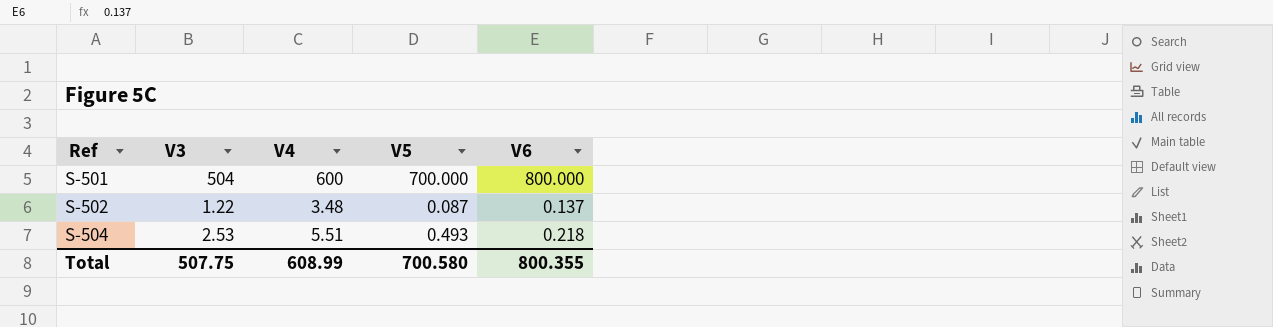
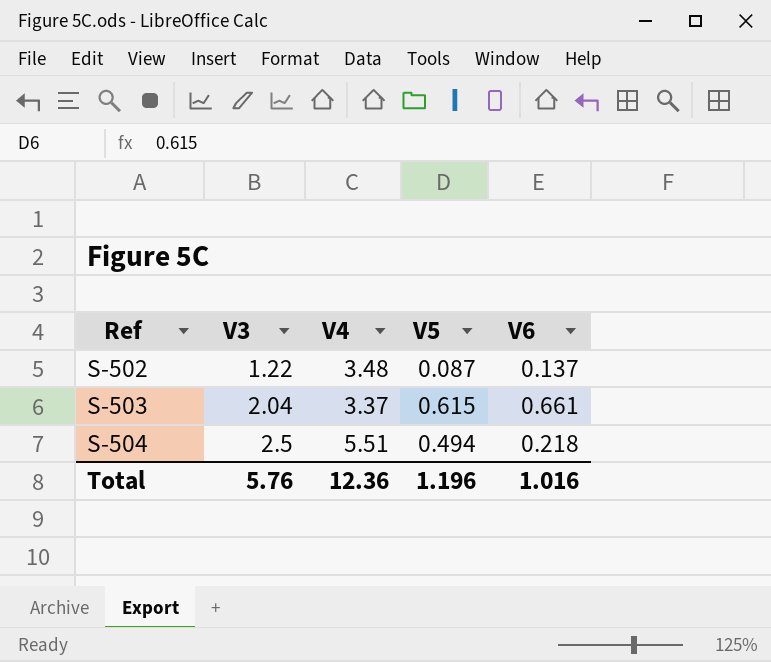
row S-501: 504 | 600 | 700.000 | 800.000 -> none
row S-503: none -> 2.04 | 3.37 | 0.615 | 0.661
S-504 | V3: 2.53 -> 2.5
S-504 | V5: 0.493 -> 0.494
Total | V3: 507.75 -> 5.76
Total | V4: 608.99 -> 12.36
Total | V5: 700.580 -> 1.196
Total | V6: 800.355 -> 1.016

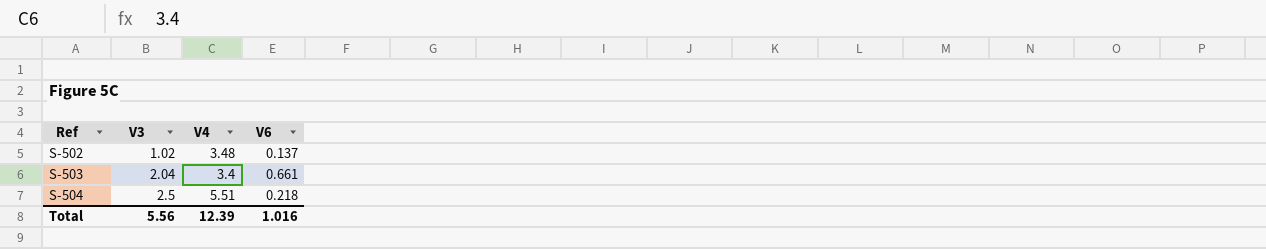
column V5 | position: 4 -> none
S-502 | V3: 1.22 -> 1.02
S-503 | V4: 3.37 -> 3.4
Total | V3: 5.76 -> 5.56
Total | V4: 12.36 -> 12.39

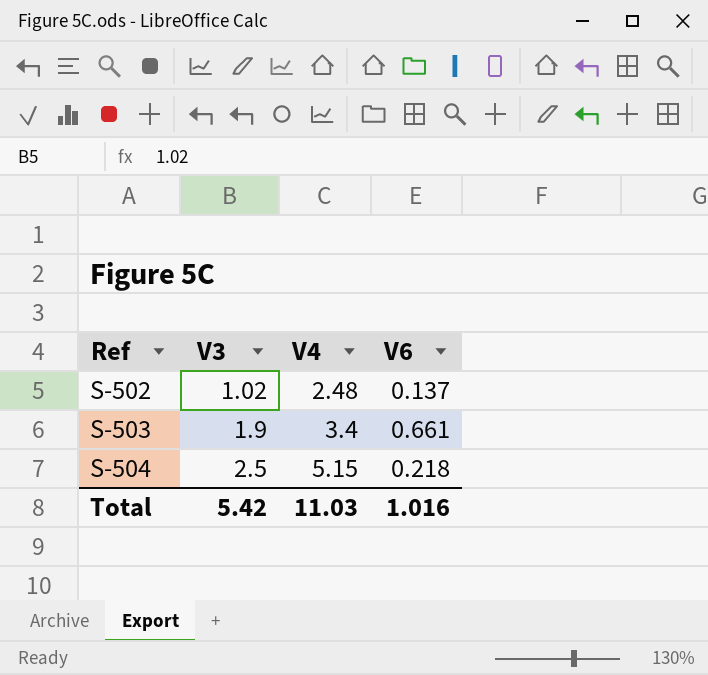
S-502 | V4: 3.48 -> 2.48
S-503 | V3: 2.04 -> 1.9
S-504 | V4: 5.51 -> 5.15
Total | V3: 5.56 -> 5.42
Total | V4: 12.39 -> 11.03

